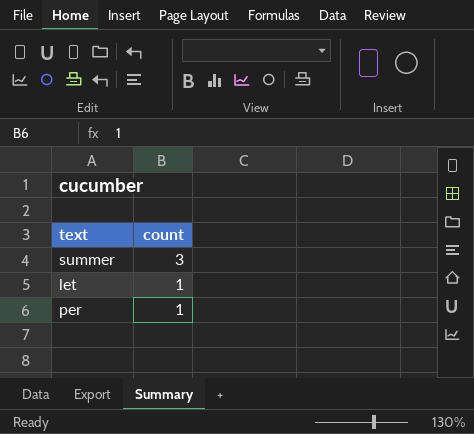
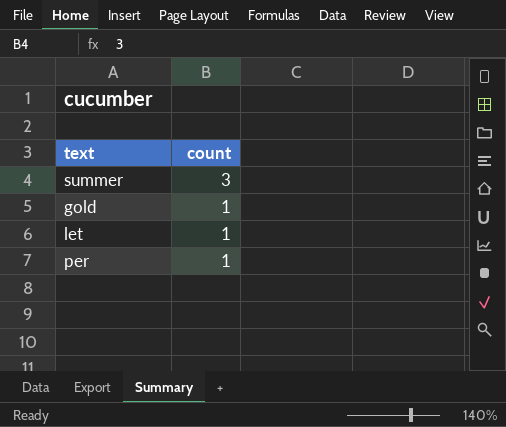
row gold: none -> 1

